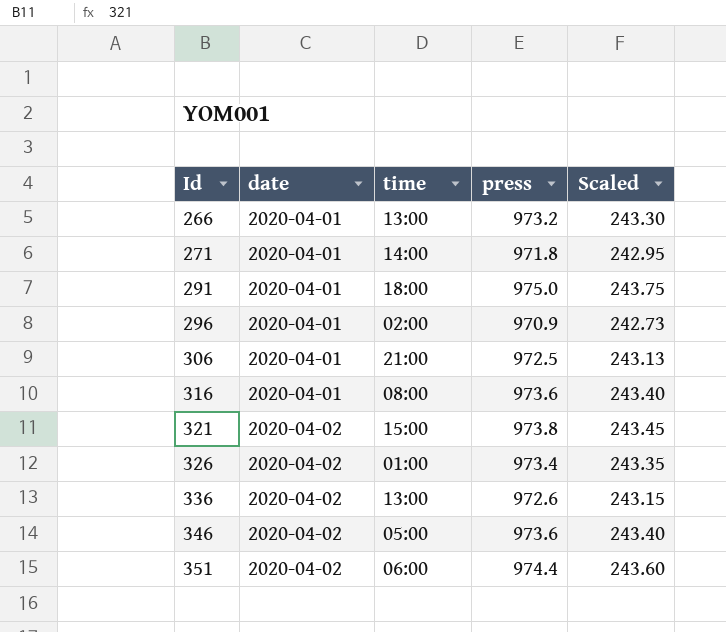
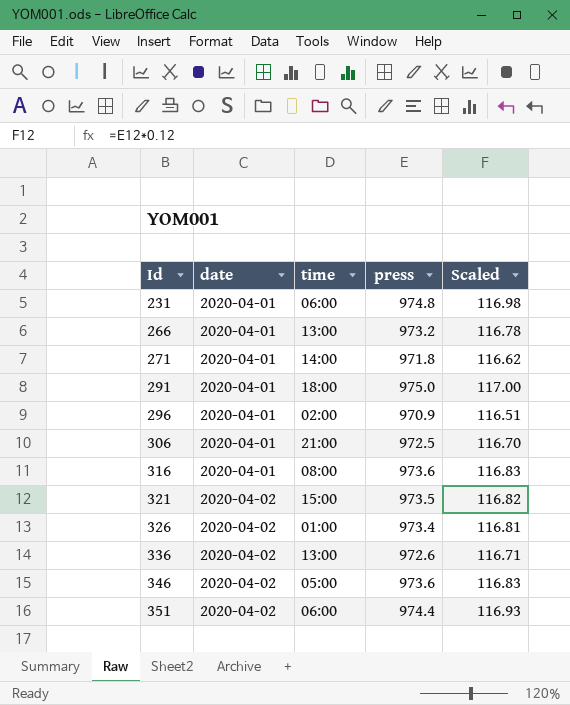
column Scaled | formula: [press] * 0.25 -> [press] * 0.12
row 231: none -> 2020-04-01 | 06:00 | 974.8 | 116.98
321 | press: 973.8 -> 973.5

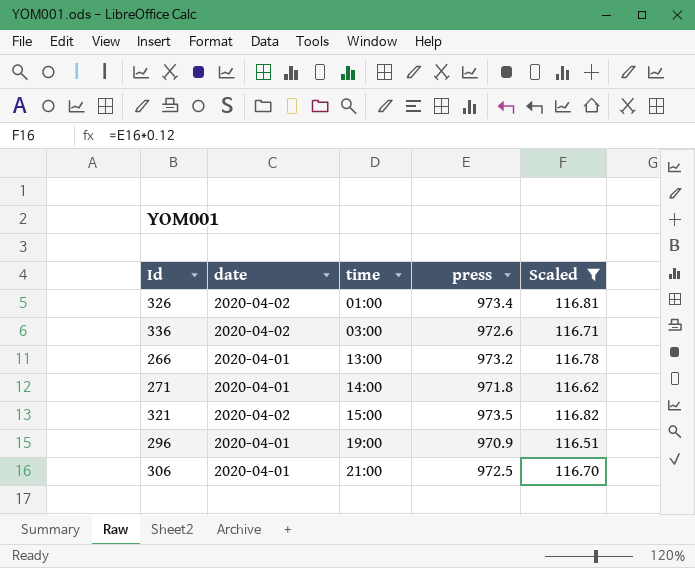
filter: none -> Scaled <= 116.82
row order: Id ascending -> time ascending
336 | time: 13:00 -> 03:00
296 | time: 02:00 -> 19:00

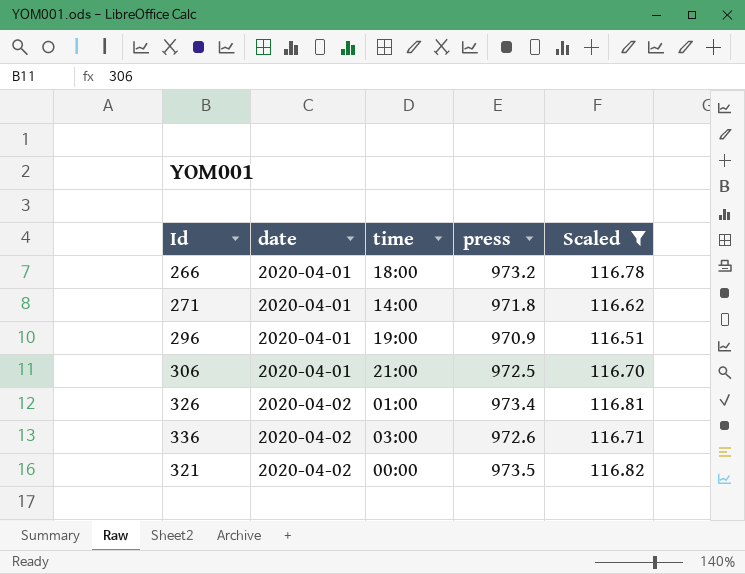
row order: time ascending -> date ascending
266 | time: 13:00 -> 18:00
321 | time: 15:00 -> 00:00

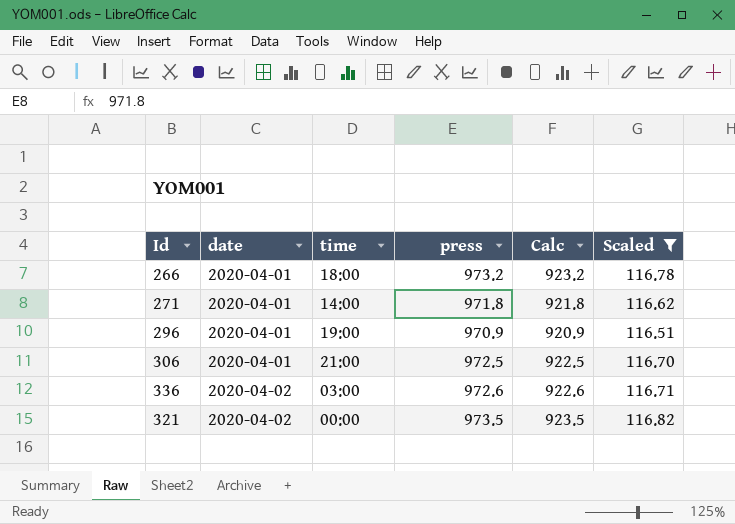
column Calc | formula: none -> [press] - 50
row 326: 2020-04-02 | 01:00 | 973.4 | 116.81 -> none

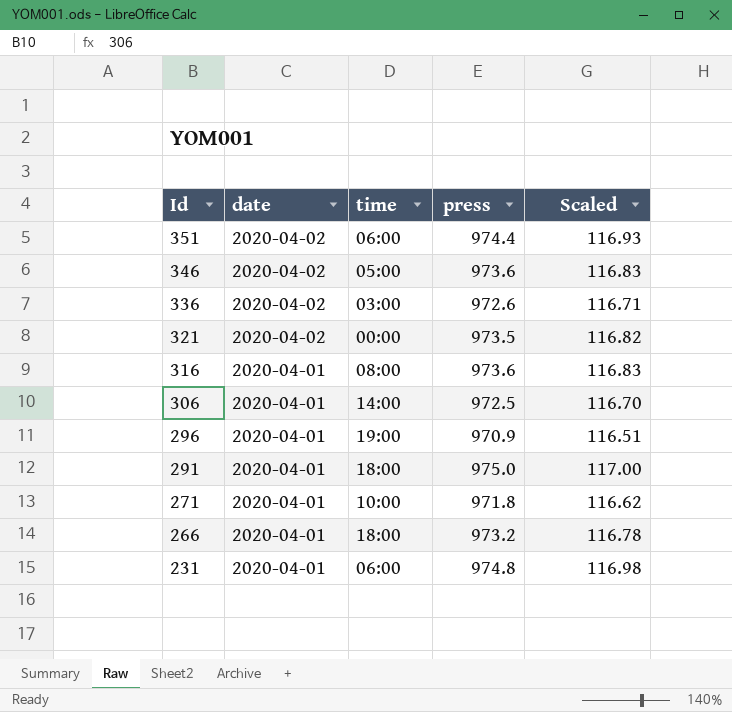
filter: Scaled <= 116.82 -> none
row order: date ascending -> Id descending
column Calc | formula: [press] - 50 -> none
306 | time: 21:00 -> 14:00
271 | time: 14:00 -> 10:00

